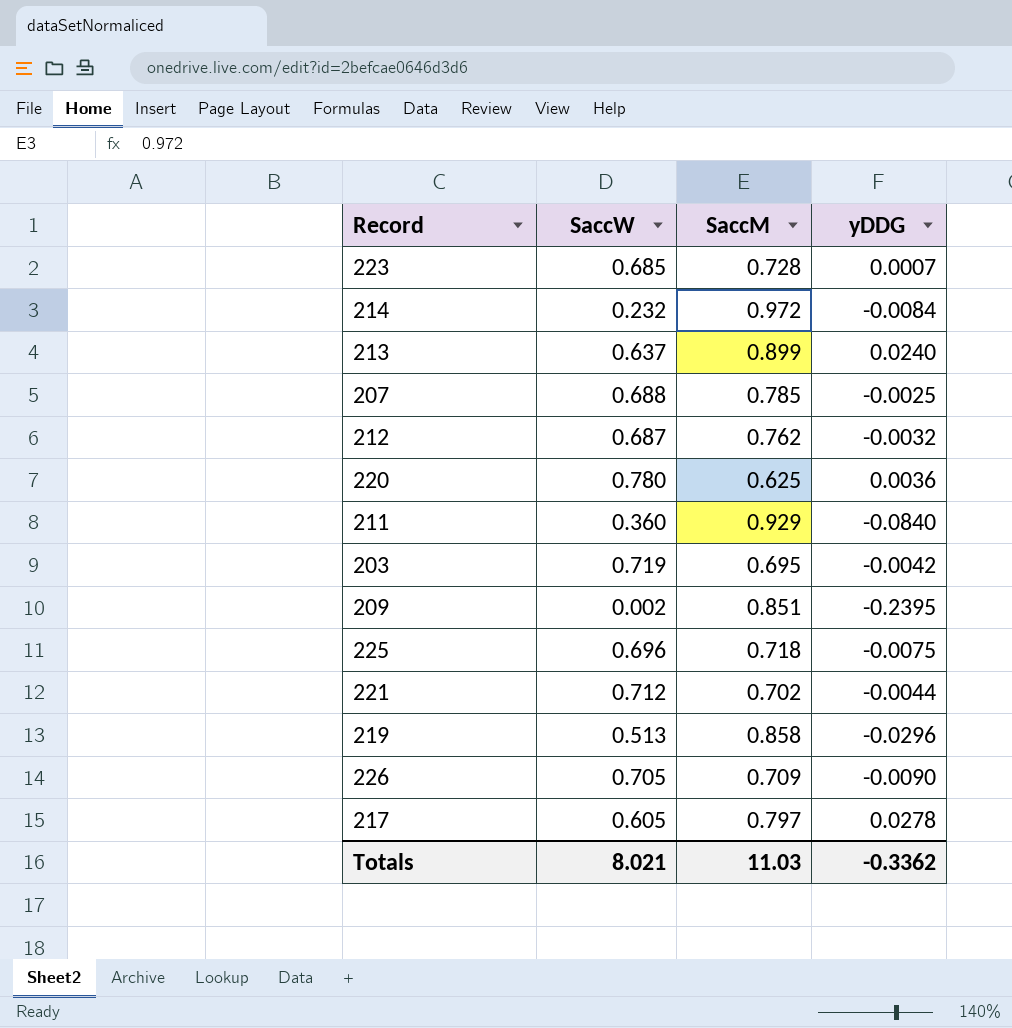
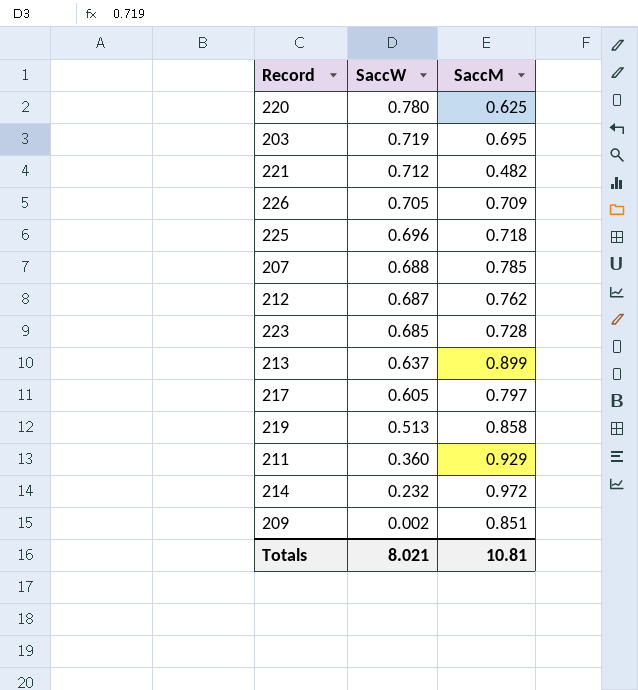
row order: none -> SaccW descending
column yDDG | position: 4 -> none
221 | SaccM: 0.702 -> 0.482
Totals | SaccM: 11.03 -> 10.81

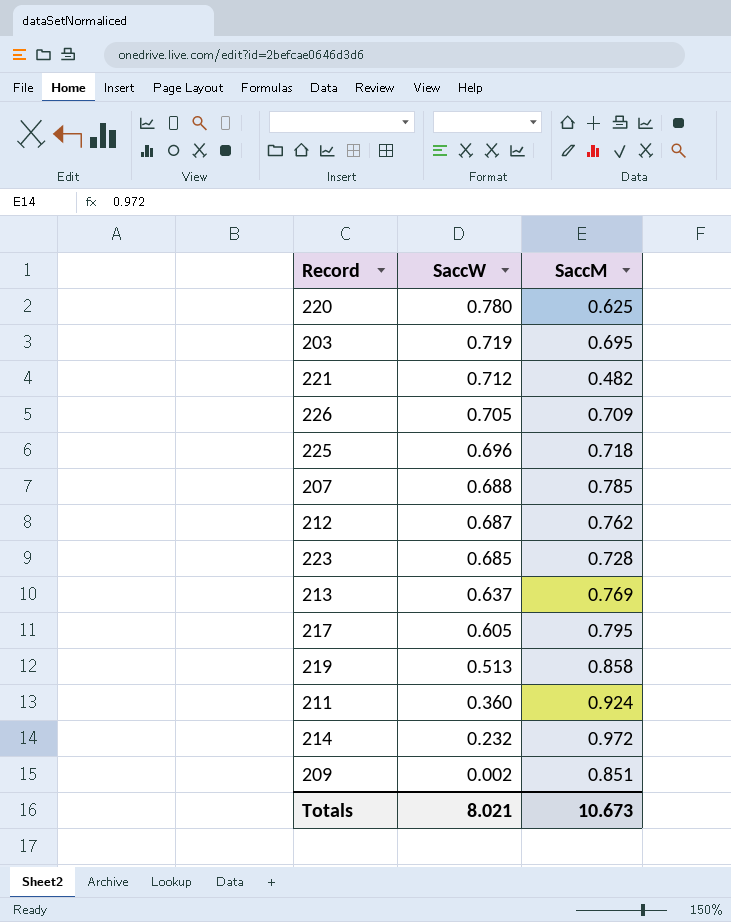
213 | SaccM: 0.899 -> 0.769
217 | SaccM: 0.797 -> 0.795
211 | SaccM: 0.929 -> 0.924
Totals | SaccM: 10.81 -> 10.673

